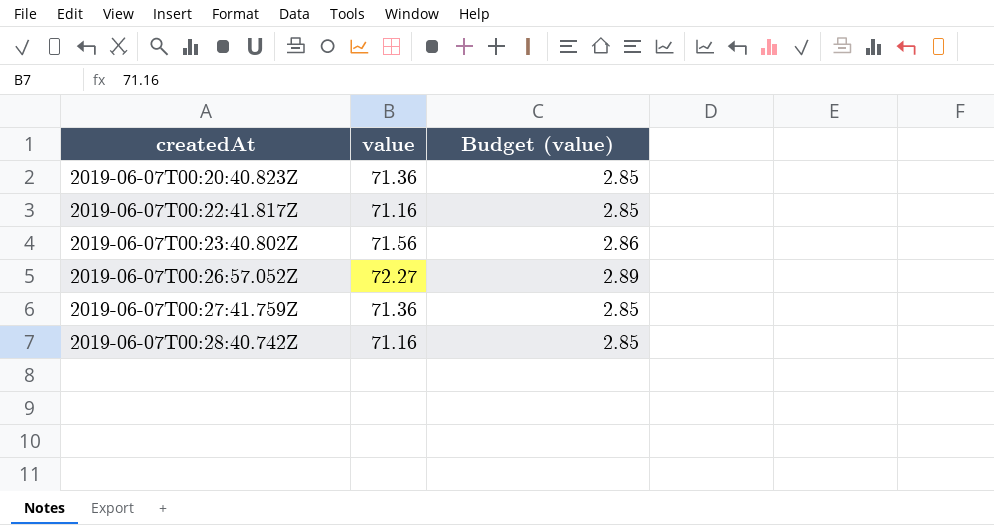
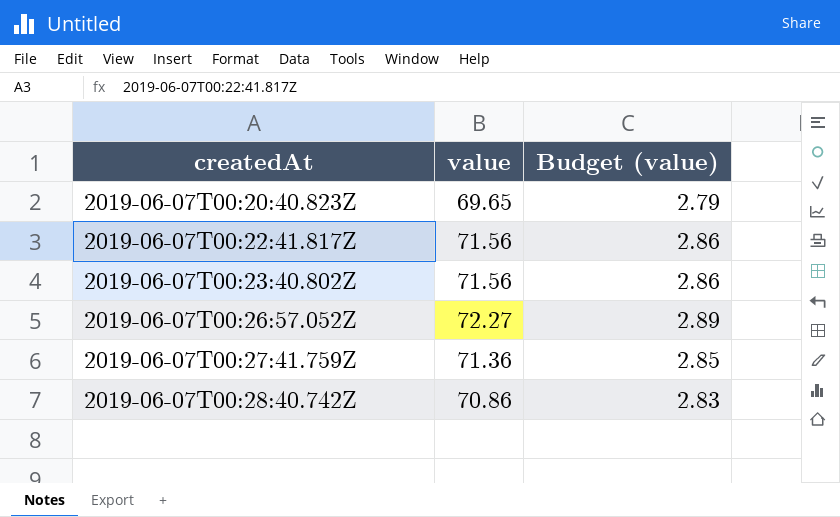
2019-06-07T00:20:40.823Z | value: 71.36 -> 69.65
2019-06-07T00:20:40.823Z | Budget (value): 2.85 -> 2.79
2019-06-07T00:22:41.817Z | value: 71.16 -> 71.56
2019-06-07T00:22:41.817Z | Budget (value): 2.85 -> 2.86
2019-06-07T00:28:40.742Z | value: 71.16 -> 70.86
2019-06-07T00:28:40.742Z | Budget (value): 2.85 -> 2.83

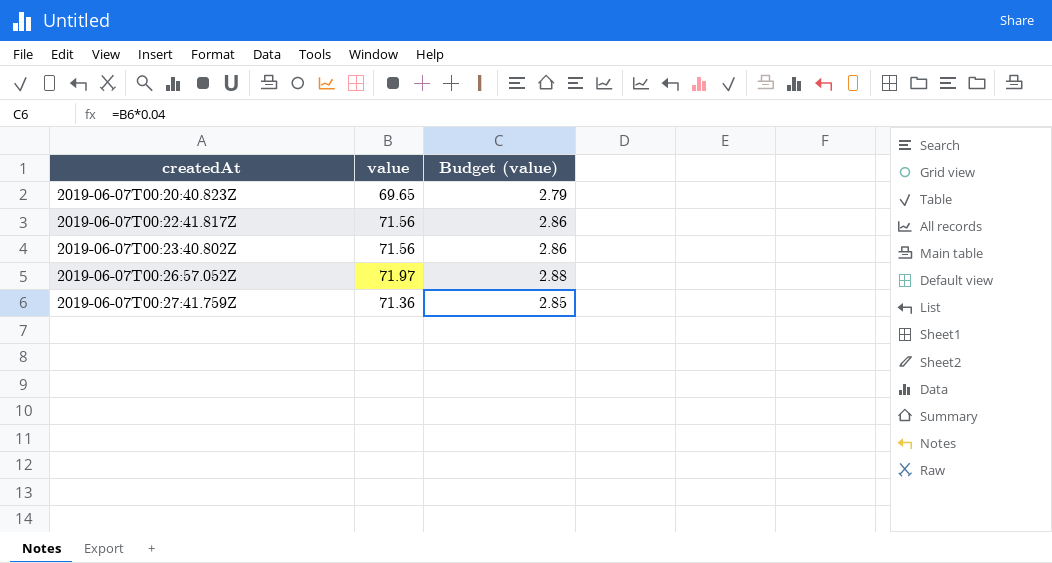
row 2019-06-07T00:28:40.742Z: 70.86 | 2.83 -> none
2019-06-07T00:26:57.052Z | value: 72.27 -> 71.97
2019-06-07T00:26:57.052Z | Budget (value): 2.89 -> 2.88

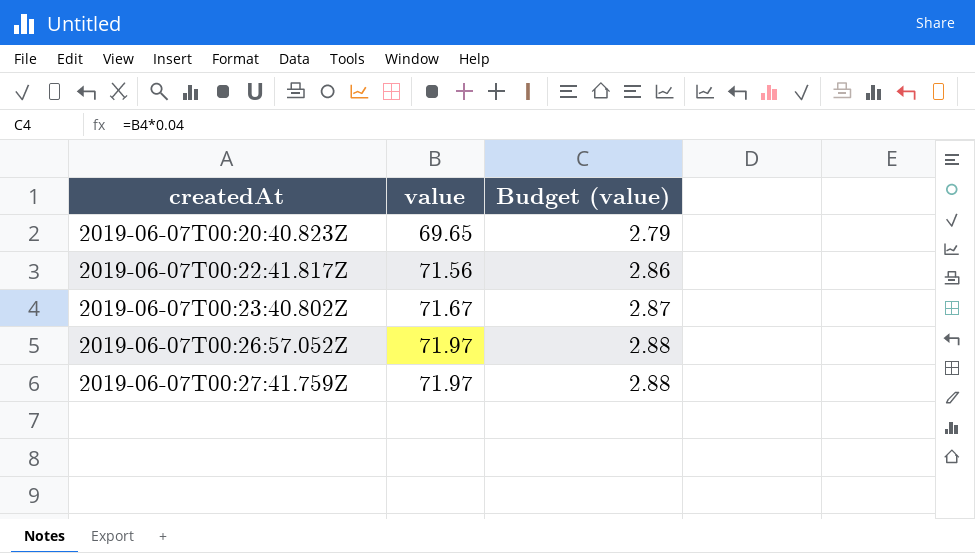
2019-06-07T00:23:40.802Z | value: 71.56 -> 71.67
2019-06-07T00:23:40.802Z | Budget (value): 2.86 -> 2.87
2019-06-07T00:27:41.759Z | value: 71.36 -> 71.97
2019-06-07T00:27:41.759Z | Budget (value): 2.85 -> 2.88

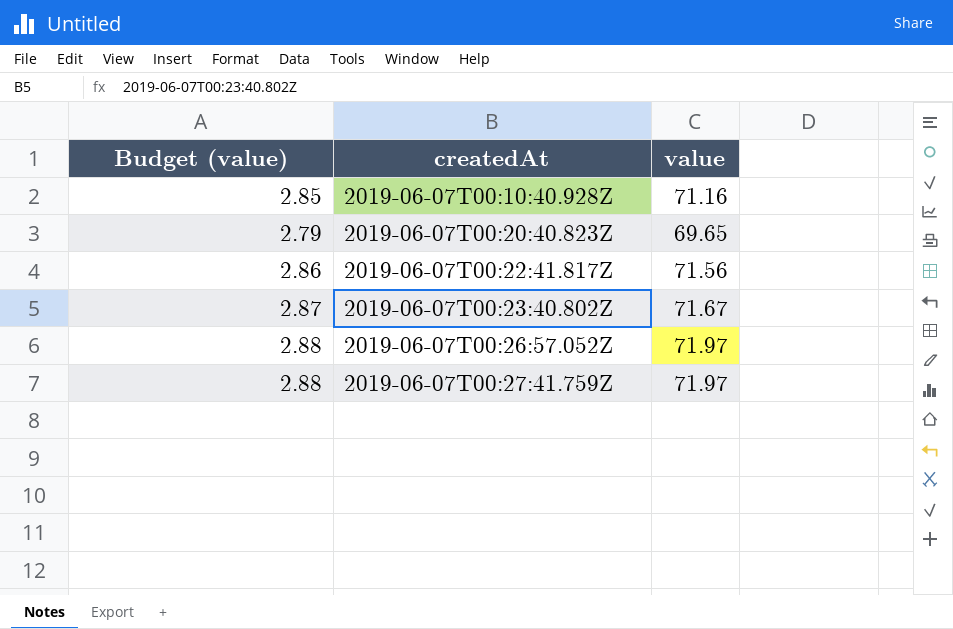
column Budget (value) | position: 3 -> 1
row 2019-06-07T00:10:40.928Z: none -> 2.85 | 71.16

